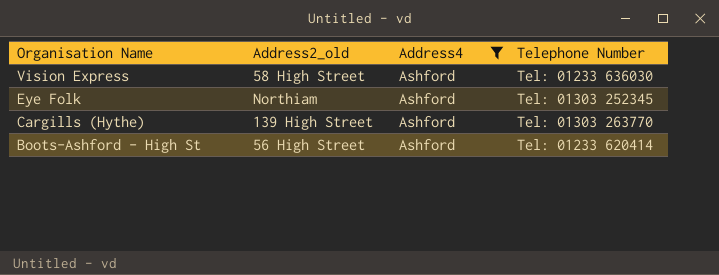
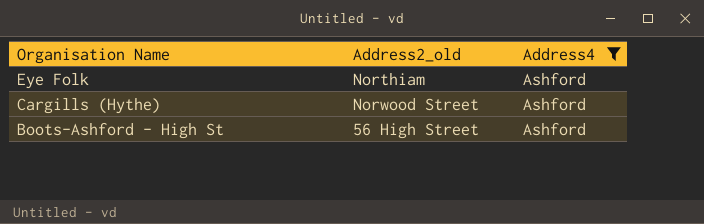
column Telephone Number | position: 4 -> none
row Vision Express: 58 High Street | Ashford | Tel: 01233 636030 -> none
Cargills (Hythe) | Address2_old: 139 High Street -> Norwood Street

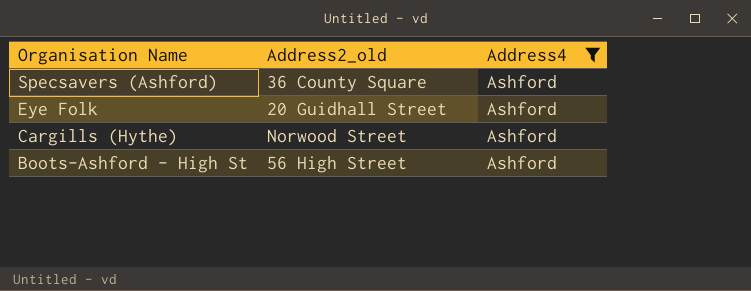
row Specsavers (Ashford): none -> 36 County Square | Ashford
Eye Folk | Address2_old: Northiam -> 20 Guidhall Street

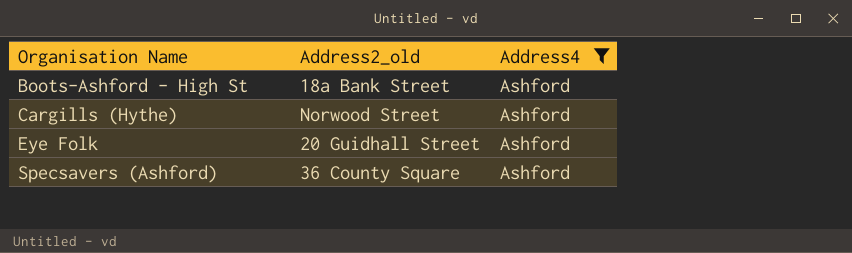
row order: Organisation Name descending -> Organisation Name ascending
Boots-Ashford - High St | Address2_old: 56 High Street -> 18a Bank Street

